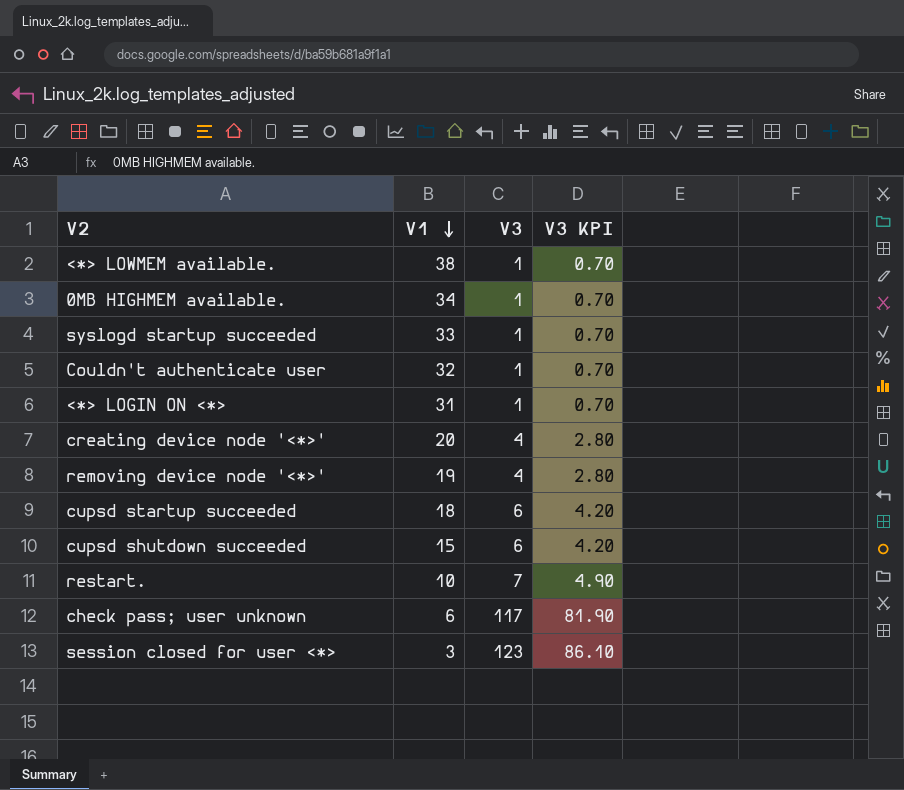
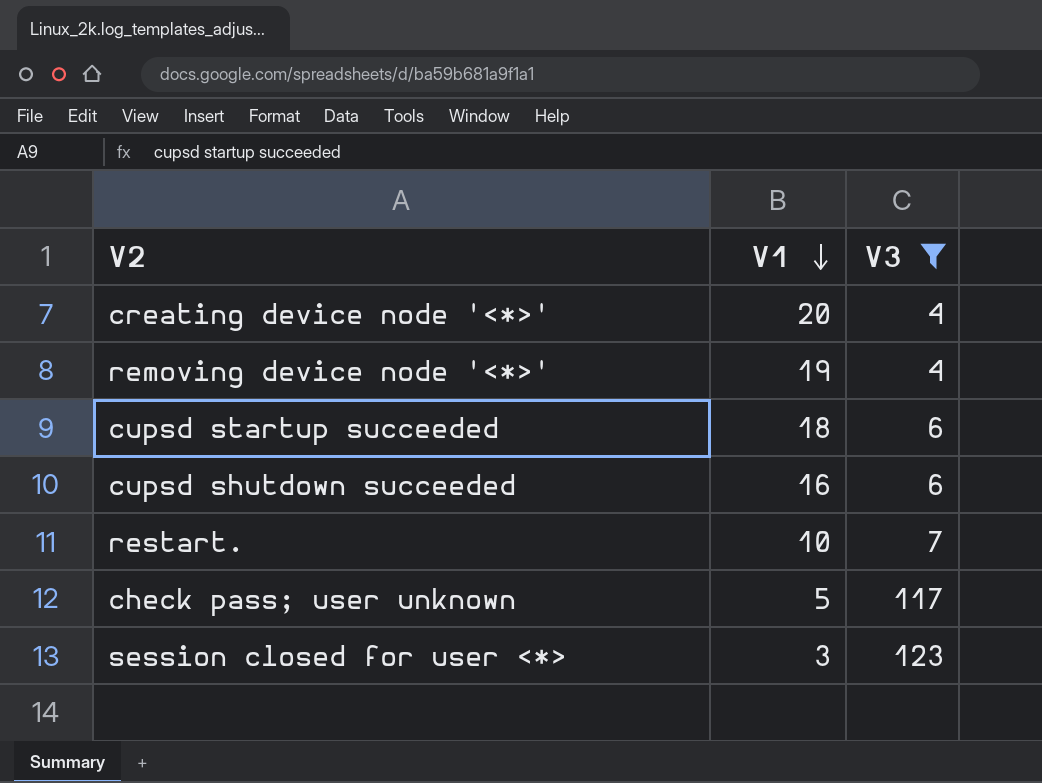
filter: none -> V3 != 1
column V3 KPI | formula: [V3] * 0.7 -> none
cupsd shutdown succeeded | V1: 15 -> 16
check pass; user unknown | V1: 6 -> 5

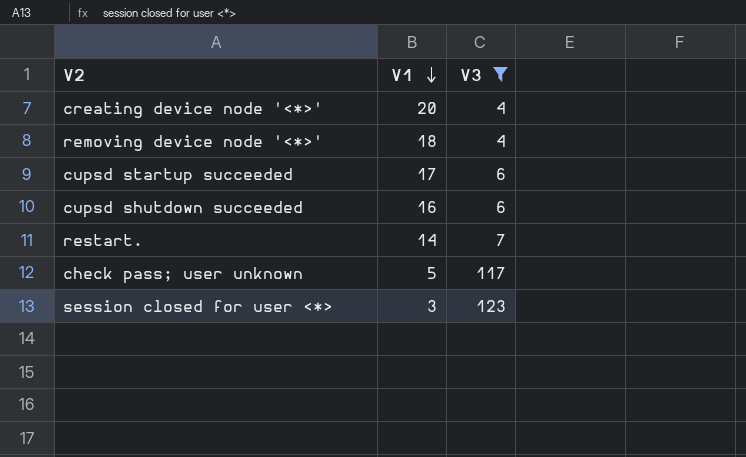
removing device node '<*>' | V1: 19 -> 18
cupsd startup succeeded | V1: 18 -> 17
restart. | V1: 10 -> 14

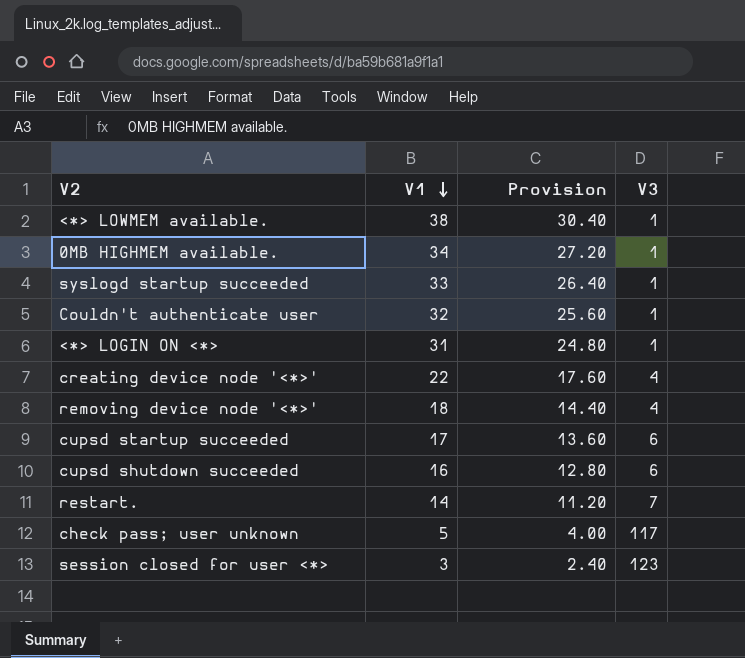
filter: V3 != 1 -> none
column Provision | formula: none -> [V1] * 0.8
creating device node '<*>' | V1: 20 -> 22

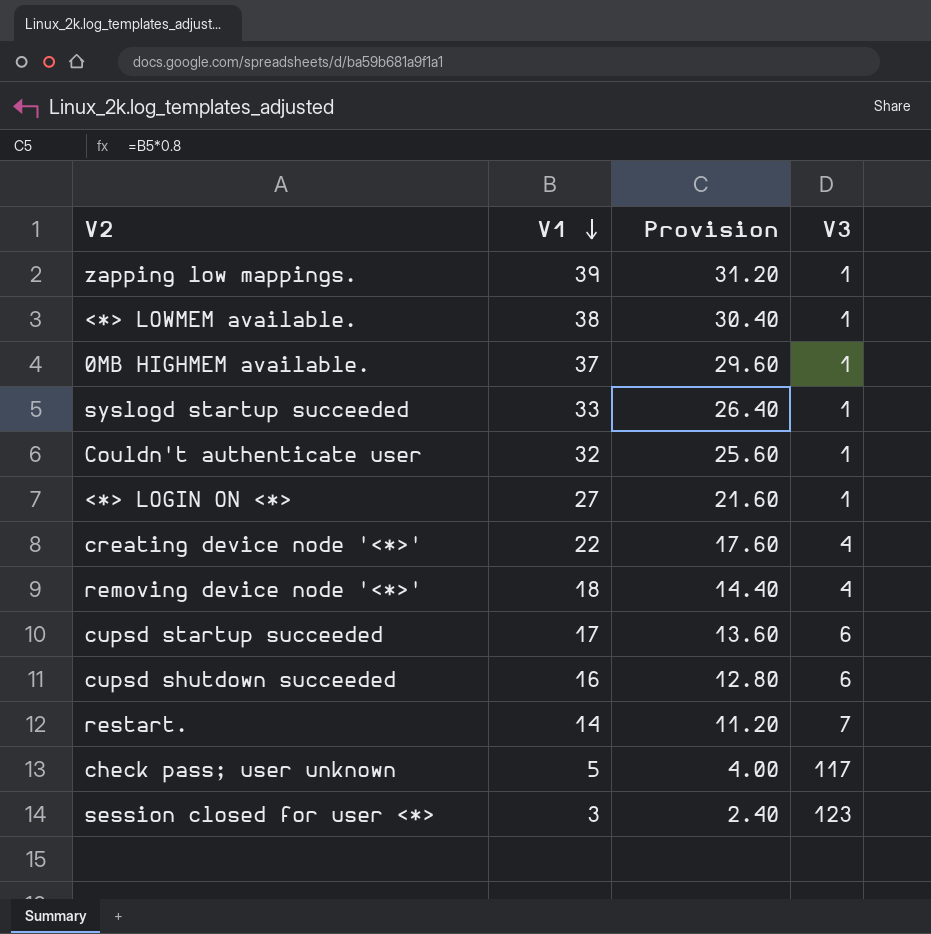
row zapping low mappings.: none -> 39 | 31.20 | 1
0MB HIGHMEM available. | V1: 34 -> 37
0MB HIGHMEM available. | Provision: 27.20 -> 29.60
<*> LOGIN ON <*> | V1: 31 -> 27
<*> LOGIN ON <*> | Provision: 24.80 -> 21.60

